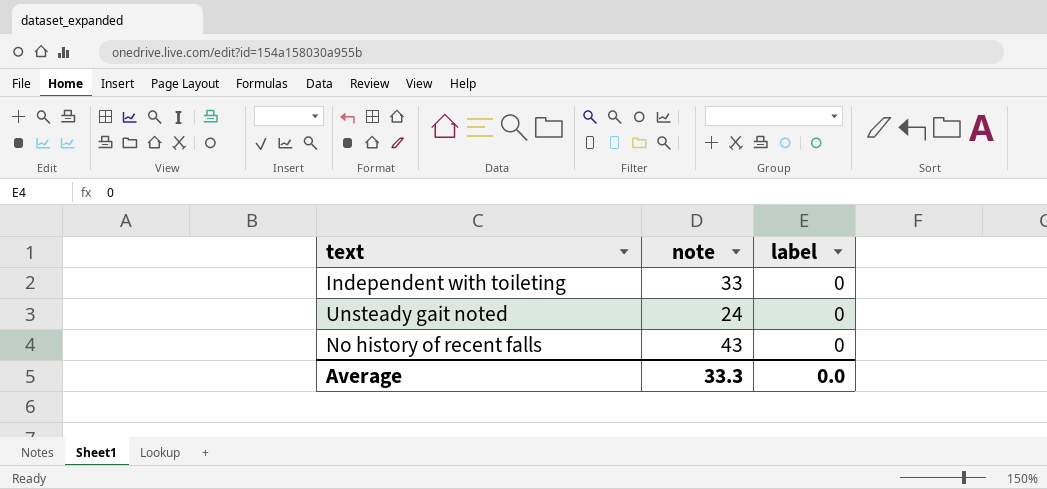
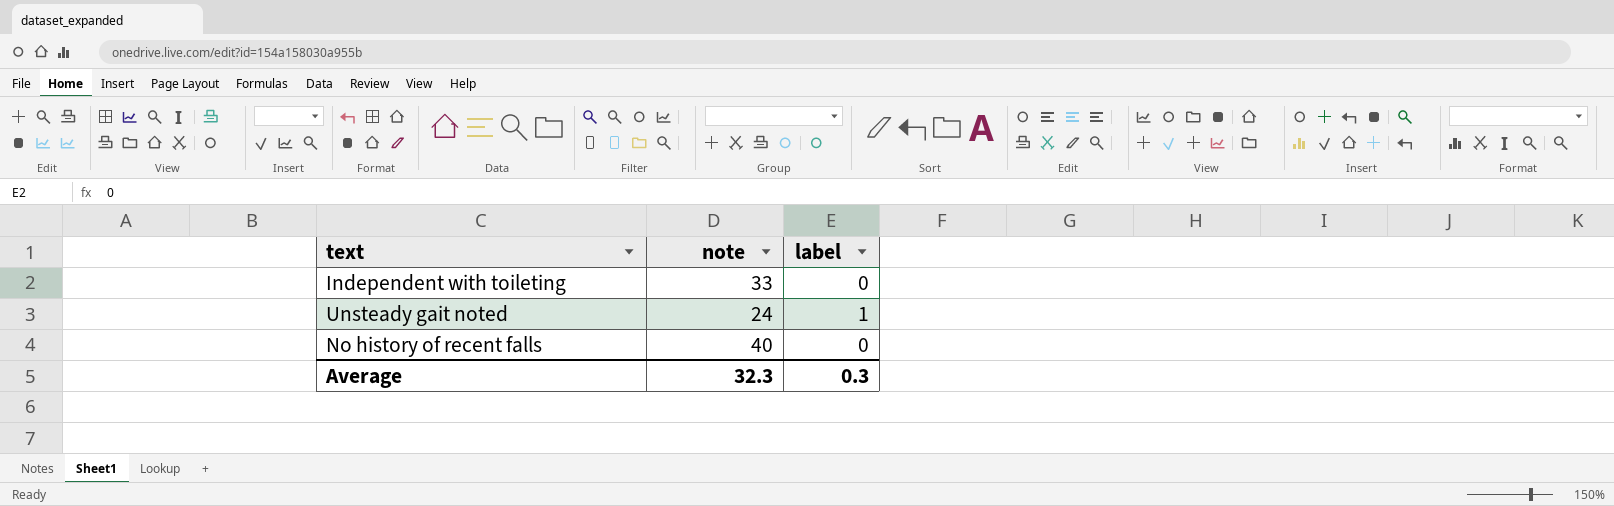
Unsteady gait noted | label: 0 -> 1
No history of recent falls | note: 43 -> 40
Average | note: 33.3 -> 32.3
Average | label: 0.0 -> 0.3

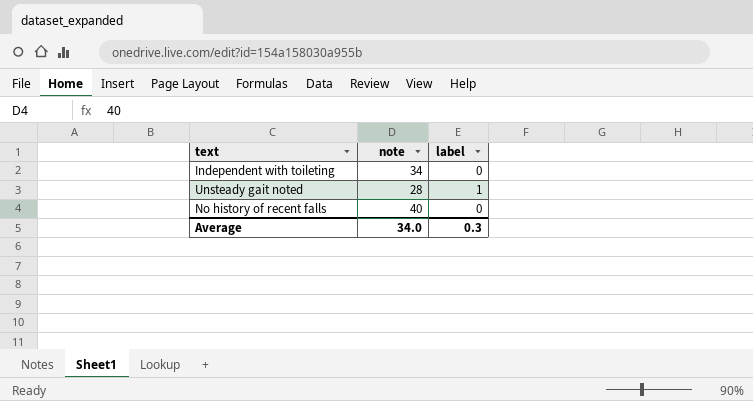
Independent with toileting | note: 33 -> 34
Unsteady gait noted | note: 24 -> 28
Average | note: 32.3 -> 34.0

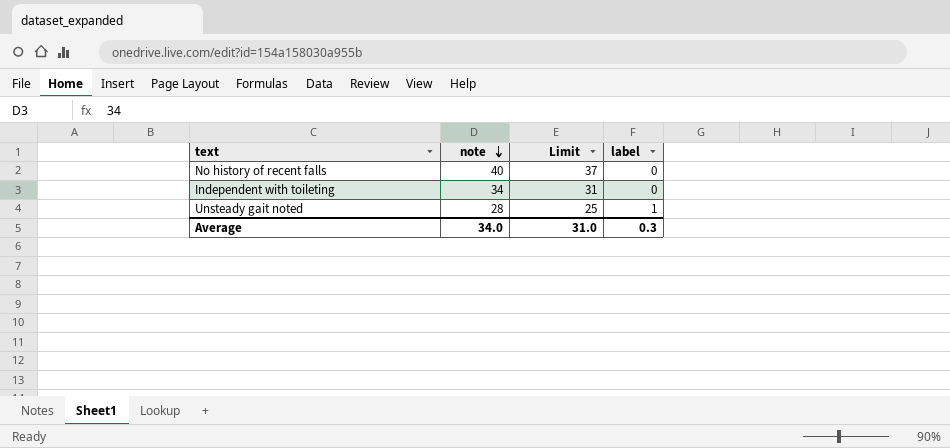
row order: none -> note descending
column Limit | formula: none -> [note] - 3

